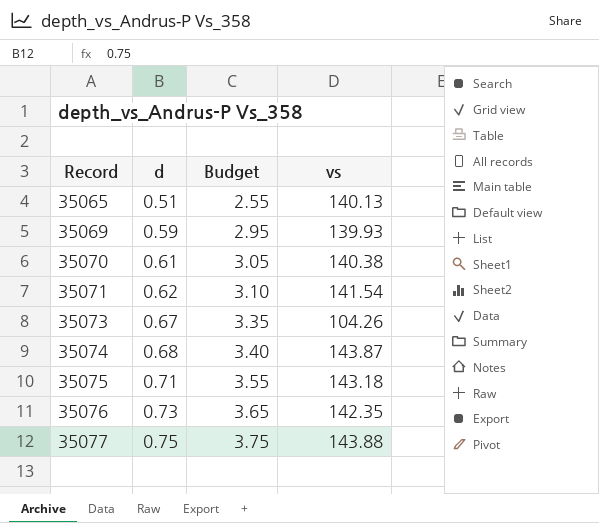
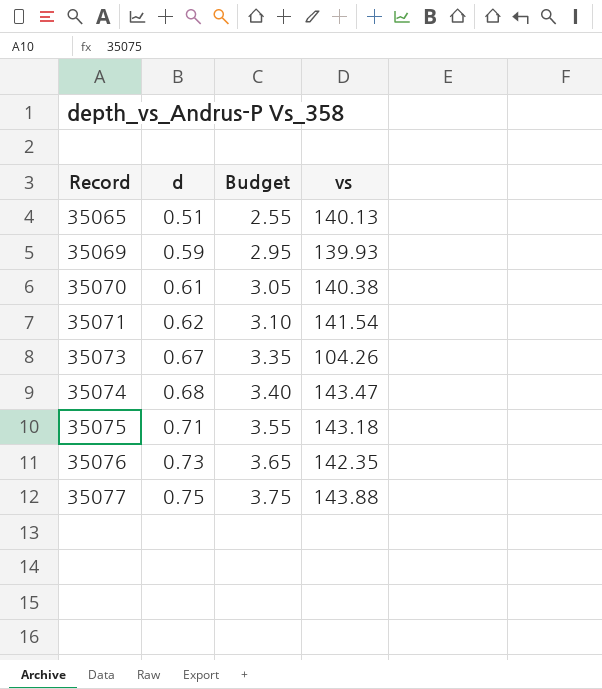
35074 | vs: 143.87 -> 143.47

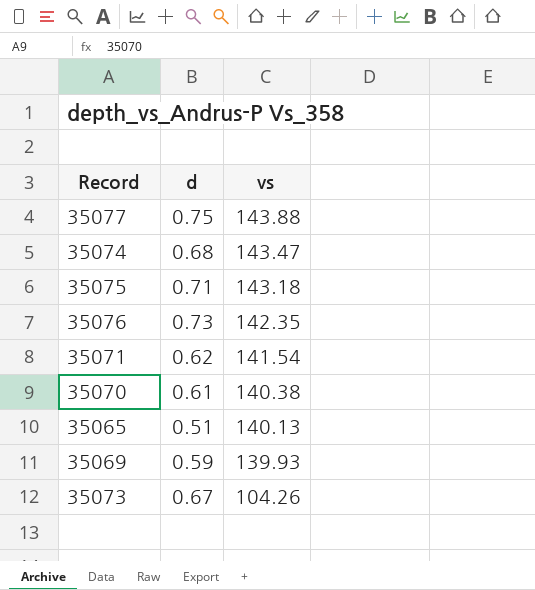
row order: Record ascending -> vs descending
column Budget | formula: [d] * 5 -> none

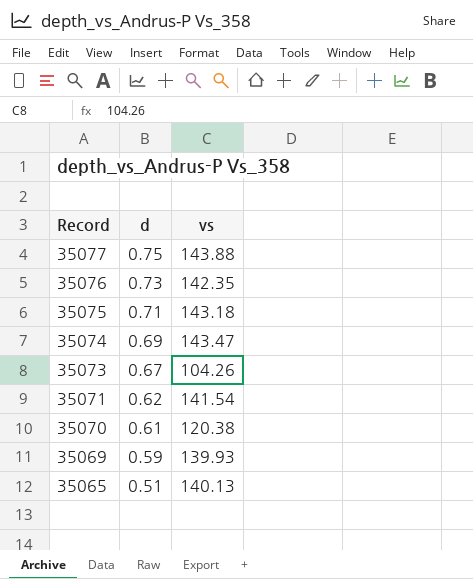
row order: vs descending -> Record descending
35074 | d: 0.68 -> 0.69
35070 | vs: 140.38 -> 120.38

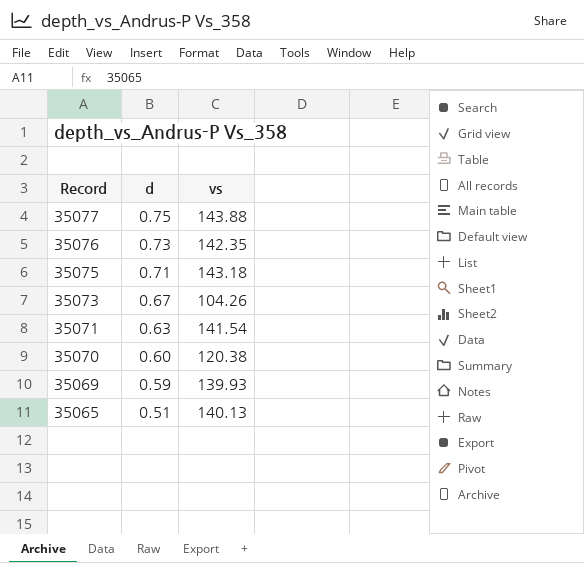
row 35074: 0.69 | 143.47 -> none
35071 | d: 0.62 -> 0.63
35070 | d: 0.61 -> 0.60

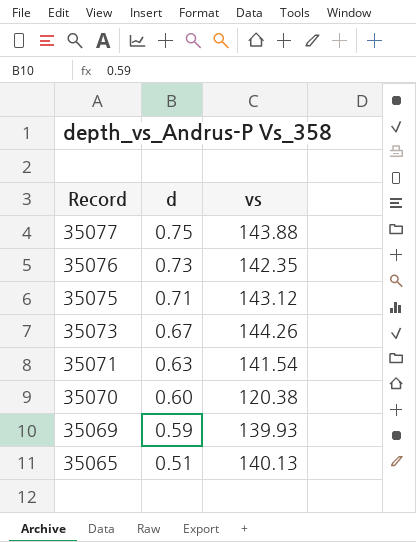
35075 | vs: 143.18 -> 143.12
35073 | vs: 104.26 -> 144.26

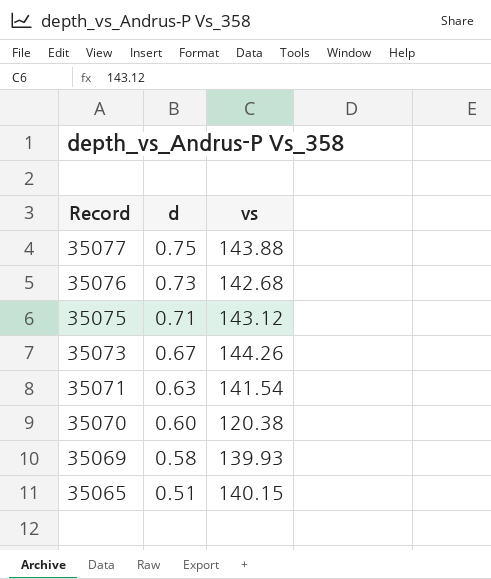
35076 | vs: 142.35 -> 142.68
35069 | d: 0.59 -> 0.58
35065 | vs: 140.13 -> 140.15

